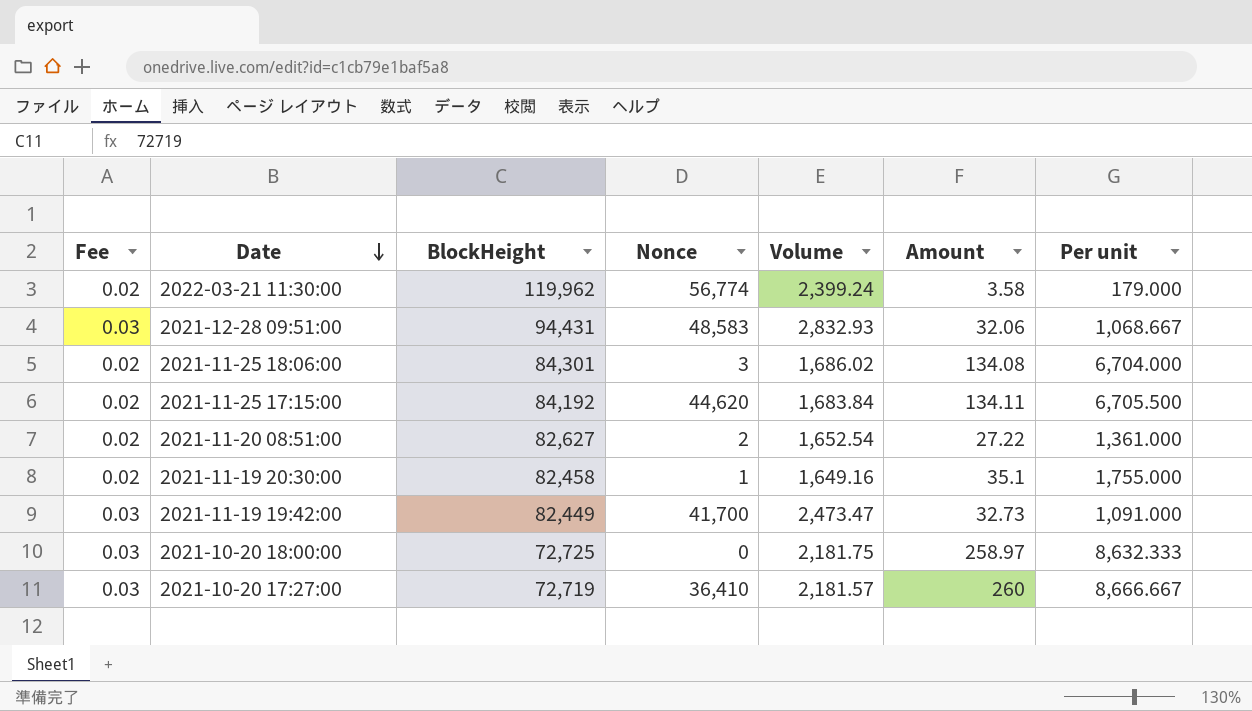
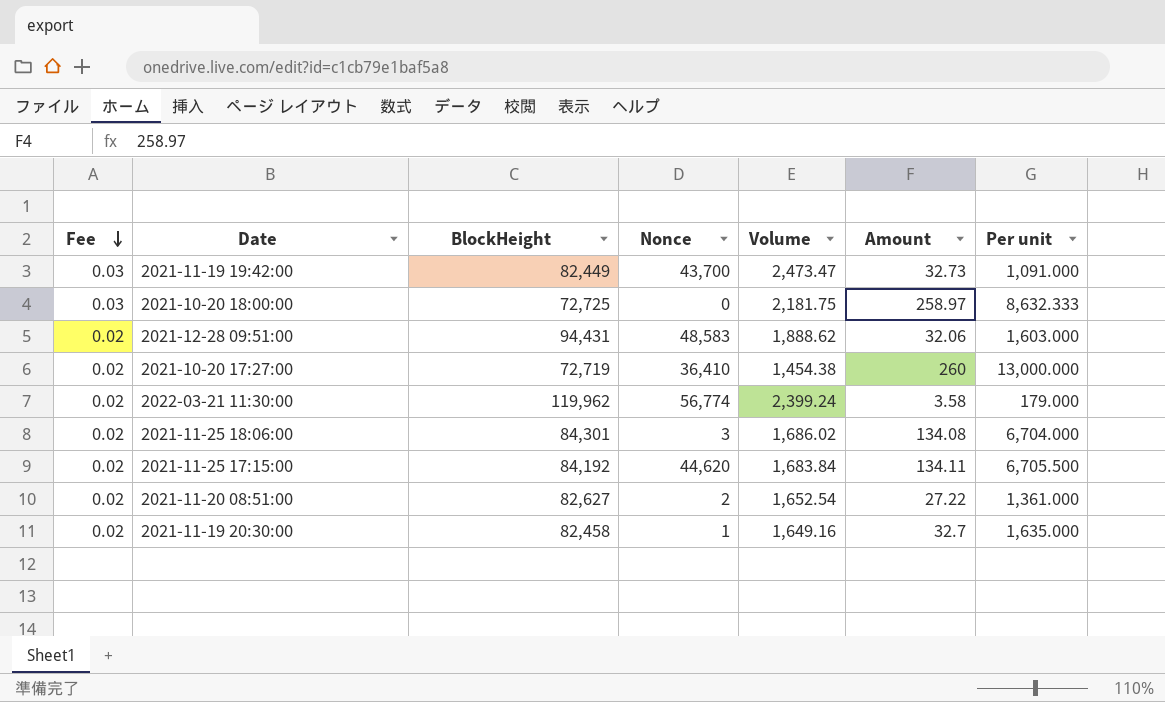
row order: Date descending -> Fee descending
2021-11-19 19:42:00 | Nonce: 41,700 -> 43,700
2021-12-28 09:51:00 | Fee: 0.03 -> 0.02
2021-12-28 09:51:00 | Volume: 2,832.93 -> 1,888.62
2021-12-28 09:51:00 | Per unit: 1,068.667 -> 1,603.000
2021-10-20 17:27:00 | Fee: 0.03 -> 0.02
2021-10-20 17:27:00 | Volume: 2,181.57 -> 1,454.38
2021-10-20 17:27:00 | Per unit: 8,666.667 -> 13,000.000
2021-11-19 20:30:00 | Amount: 35.1 -> 32.7
2021-11-19 20:30:00 | Per unit: 1,755.000 -> 1,635.000

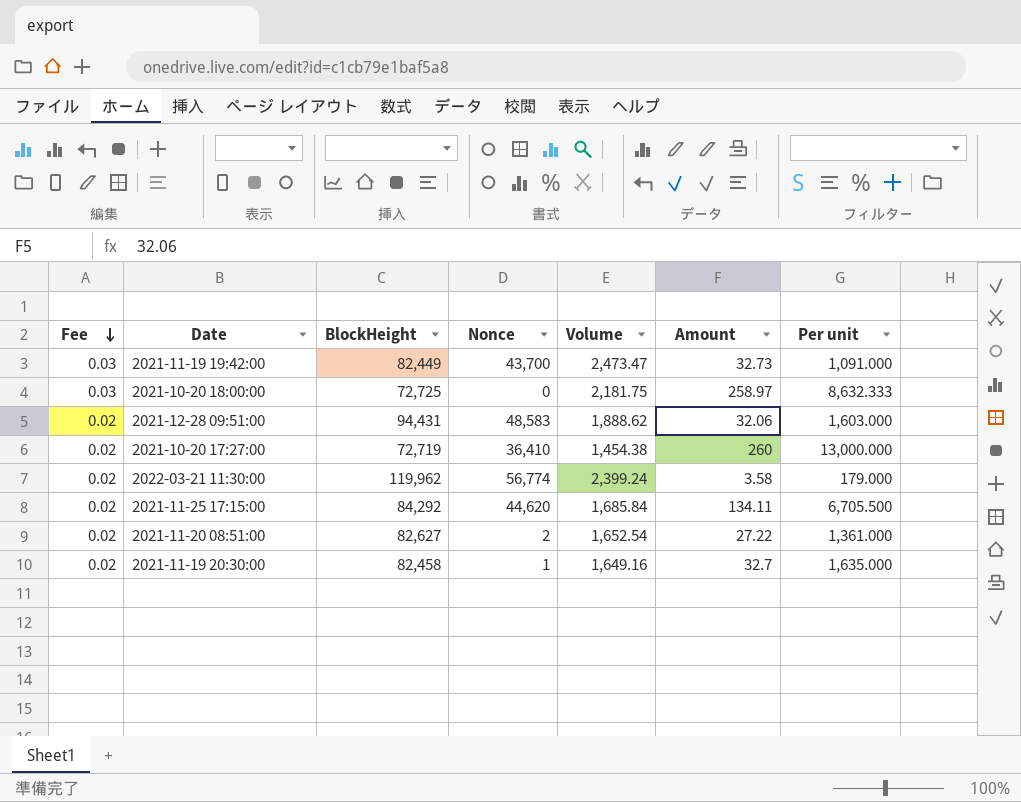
row 2021-11-25 18:06:00: 0.02 | 84,301 | 3 | 1,686.02 | 134.08 | 6,704.000 -> none
2021-11-25 17:15:00 | BlockHeight: 84,192 -> 84,292
2021-11-25 17:15:00 | Volume: 1,683.84 -> 1,685.84

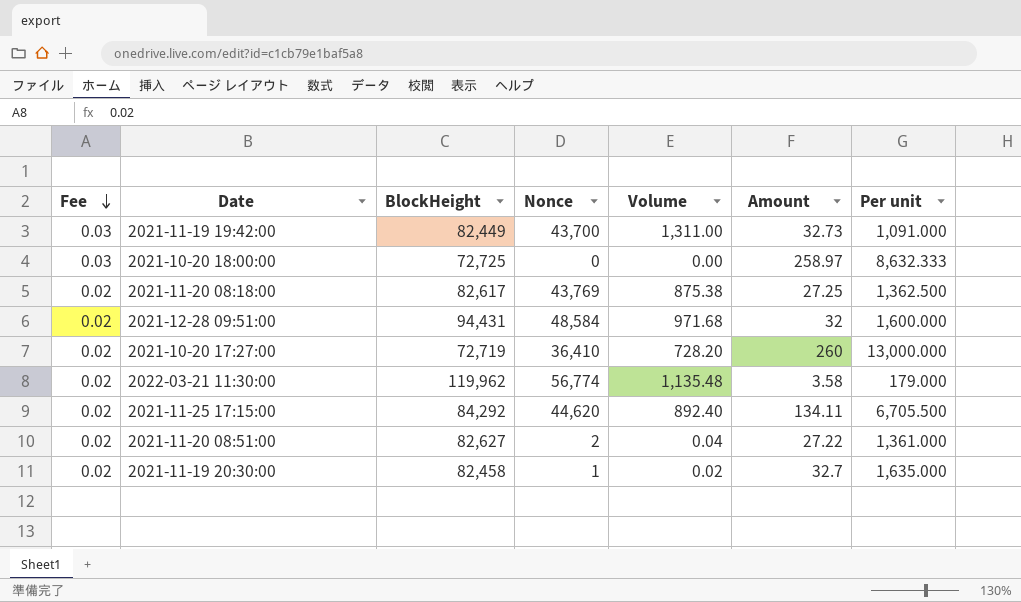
column Volume | formula: [Fee] * [BlockHeight] -> [Fee] * [Nonce]
row 2021-11-20 08:18:00: none -> 0.02 | 82,617 | 43,769 | 875.38 | 27.25 | 1,362.500
2021-12-28 09:51:00 | Nonce: 48,583 -> 48,584
2021-12-28 09:51:00 | Amount: 32.06 -> 32
2021-12-28 09:51:00 | Per unit: 1,603.000 -> 1,600.000

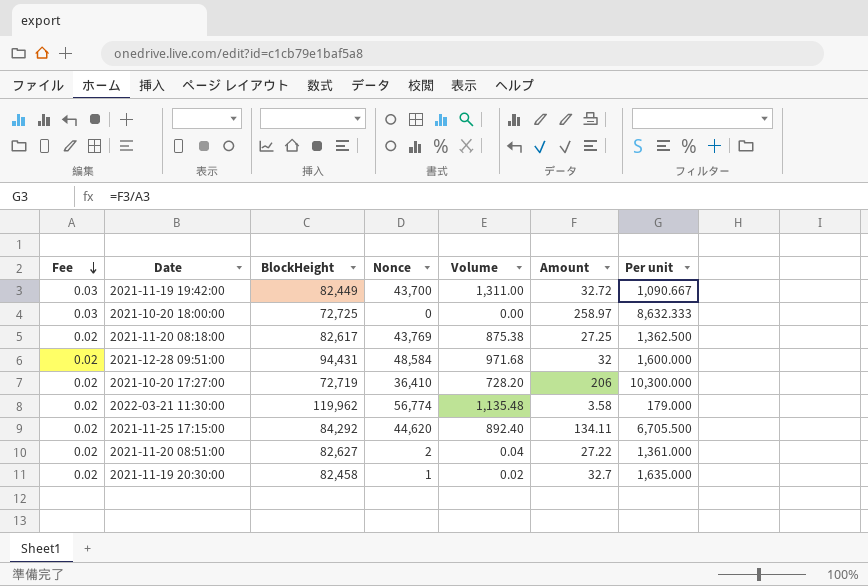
2021-11-19 19:42:00 | Amount: 32.73 -> 32.72
2021-11-19 19:42:00 | Per unit: 1,091.000 -> 1,090.667
2021-10-20 17:27:00 | Amount: 260 -> 206
2021-10-20 17:27:00 | Per unit: 13,000.000 -> 10,300.000

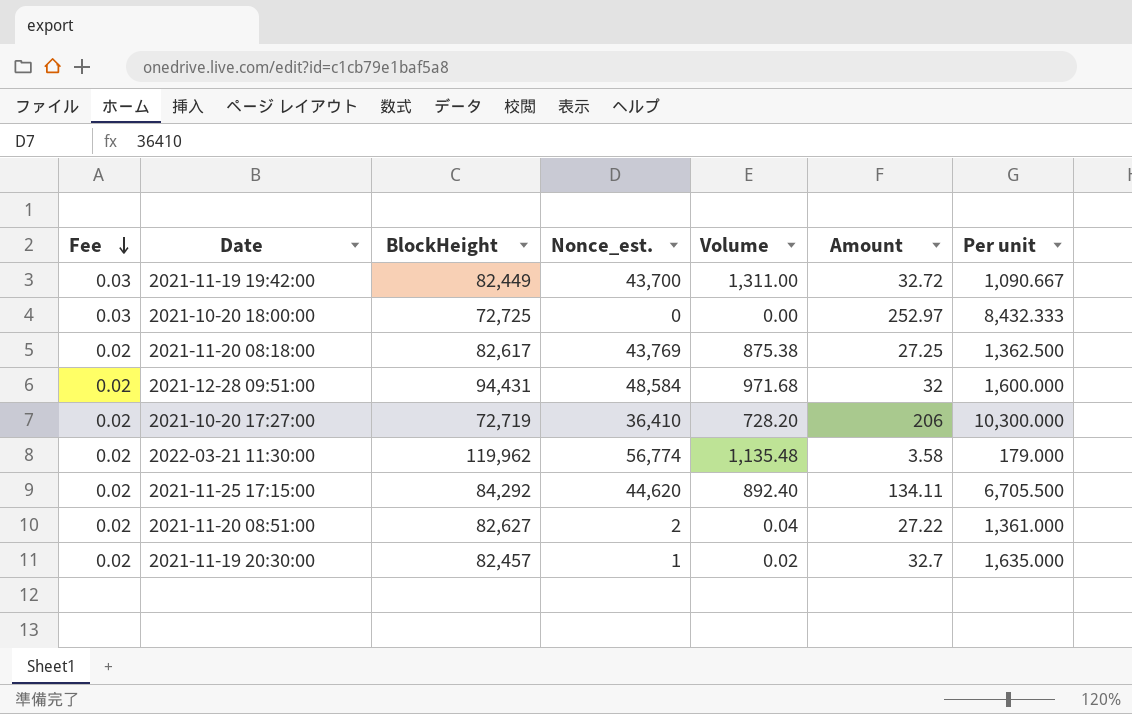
column name: Nonce -> Nonce_est.
2021-10-20 18:00:00 | Amount: 258.97 -> 252.97
2021-10-20 18:00:00 | Per unit: 8,632.333 -> 8,432.333
2021-11-19 20:30:00 | BlockHeight: 82,458 -> 82,457

